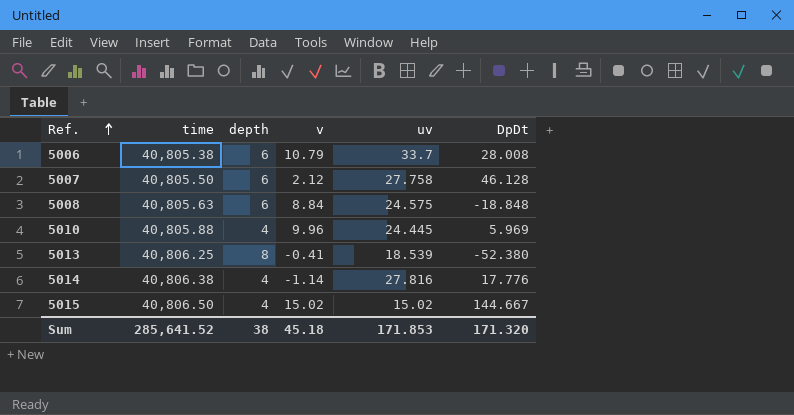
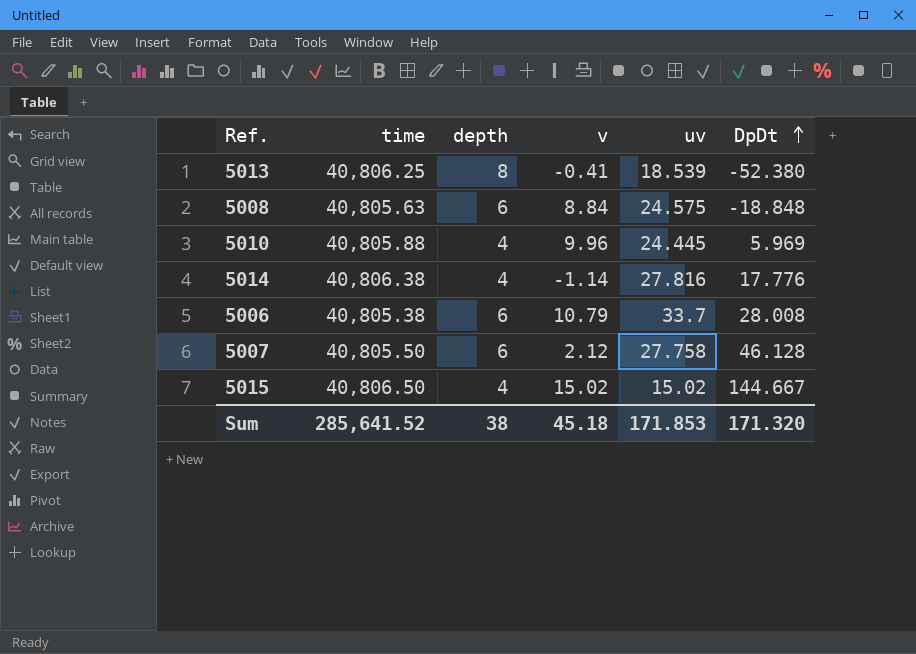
row order: Ref. ascending -> DpDt ascending

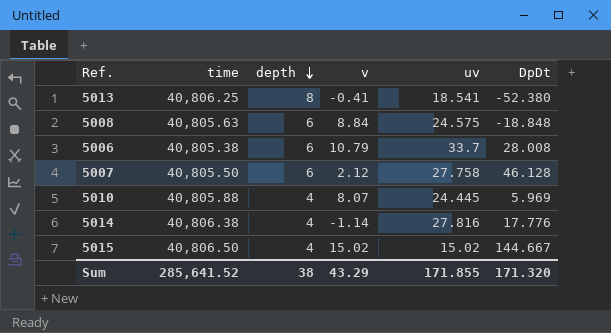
row order: DpDt ascending -> depth descending
5013 | uv: 18.539 -> 18.541
5010 | v: 9.96 -> 8.07
Sum | v: 45.18 -> 43.29
Sum | uv: 171.853 -> 171.855

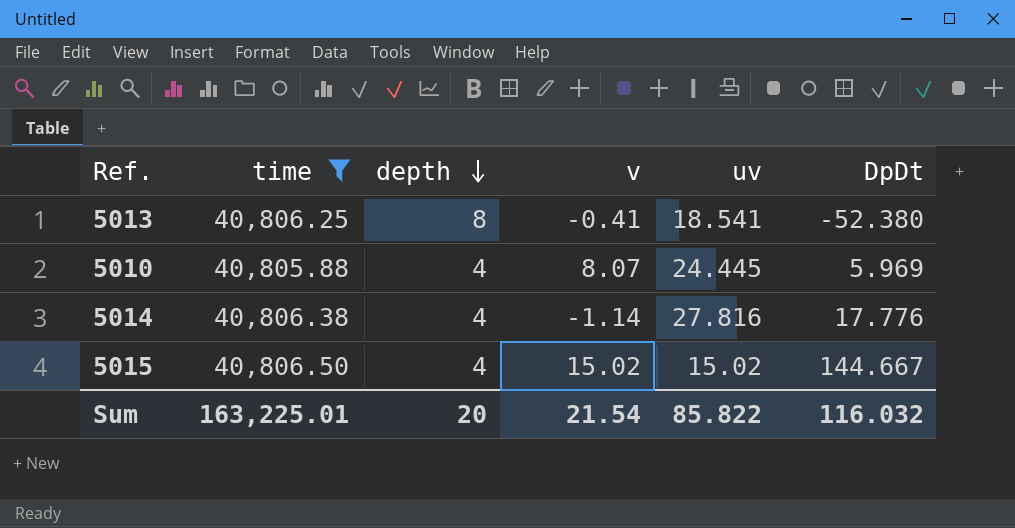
filter: none -> time >= 40,805.88
Sum | time: 285,641.52 -> 163,225.01
Sum | depth: 38 -> 20
Sum | v: 43.29 -> 21.54
Sum | uv: 171.855 -> 85.822
Sum | DpDt: 171.320 -> 116.032

